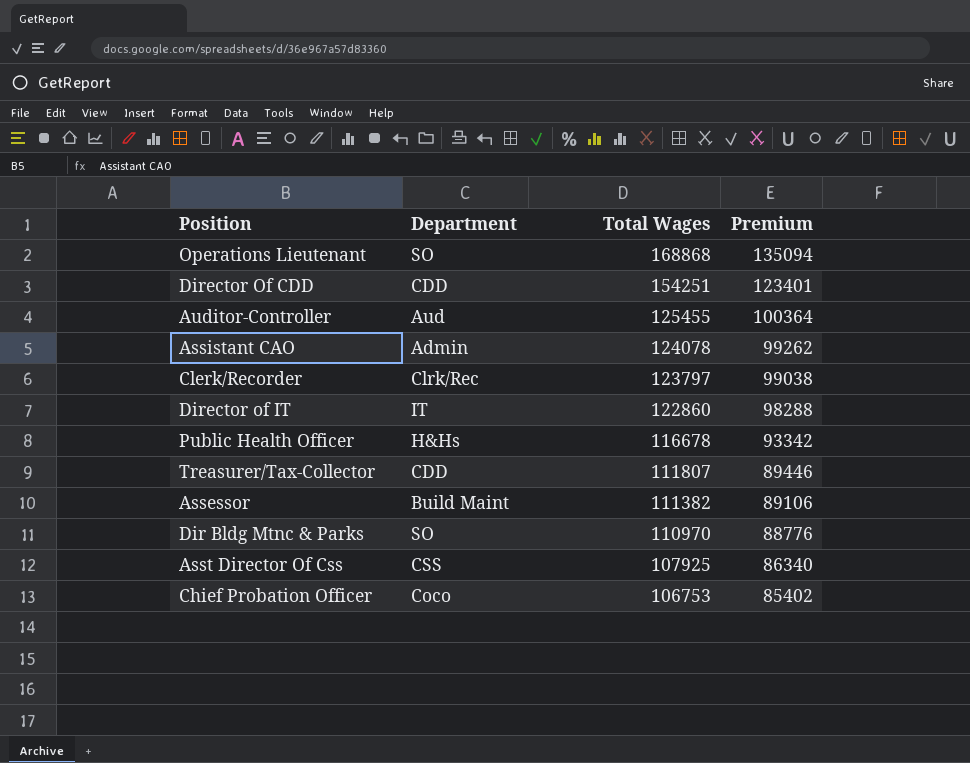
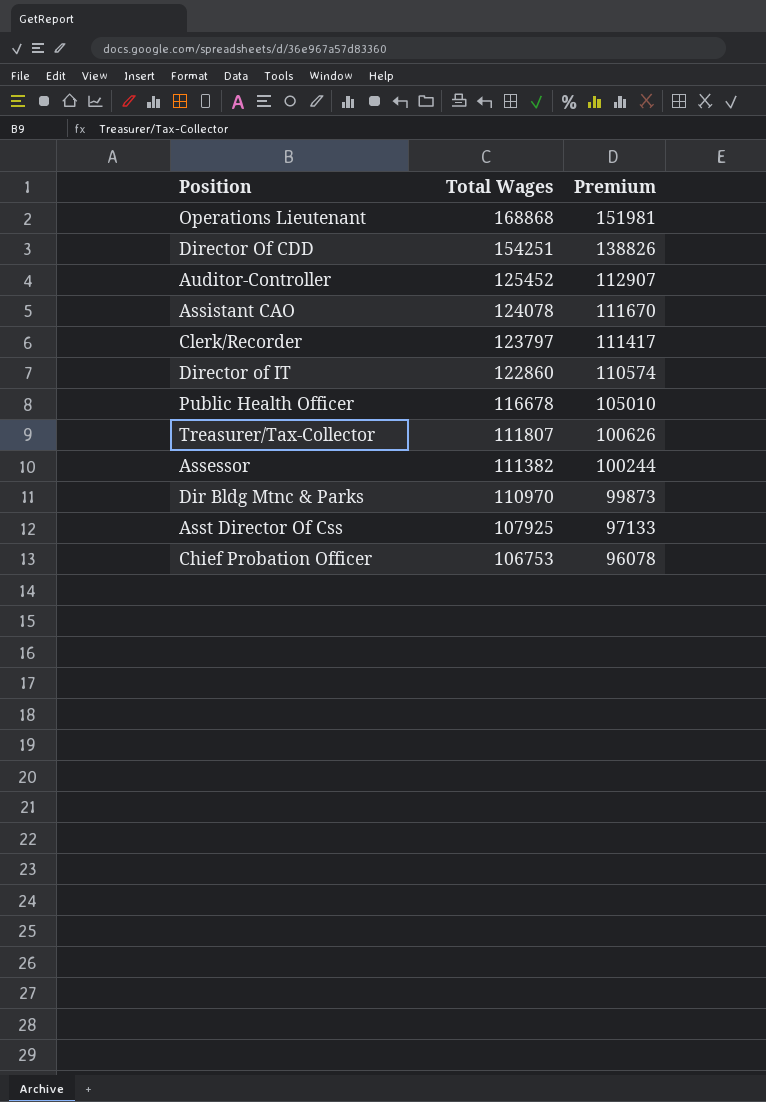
column Department | position: 2 -> none
column Premium | formula: [Total Wages] * 0.8 -> [Total Wages] * 0.9
Auditor-Controller | Total Wages: 125455 -> 125452

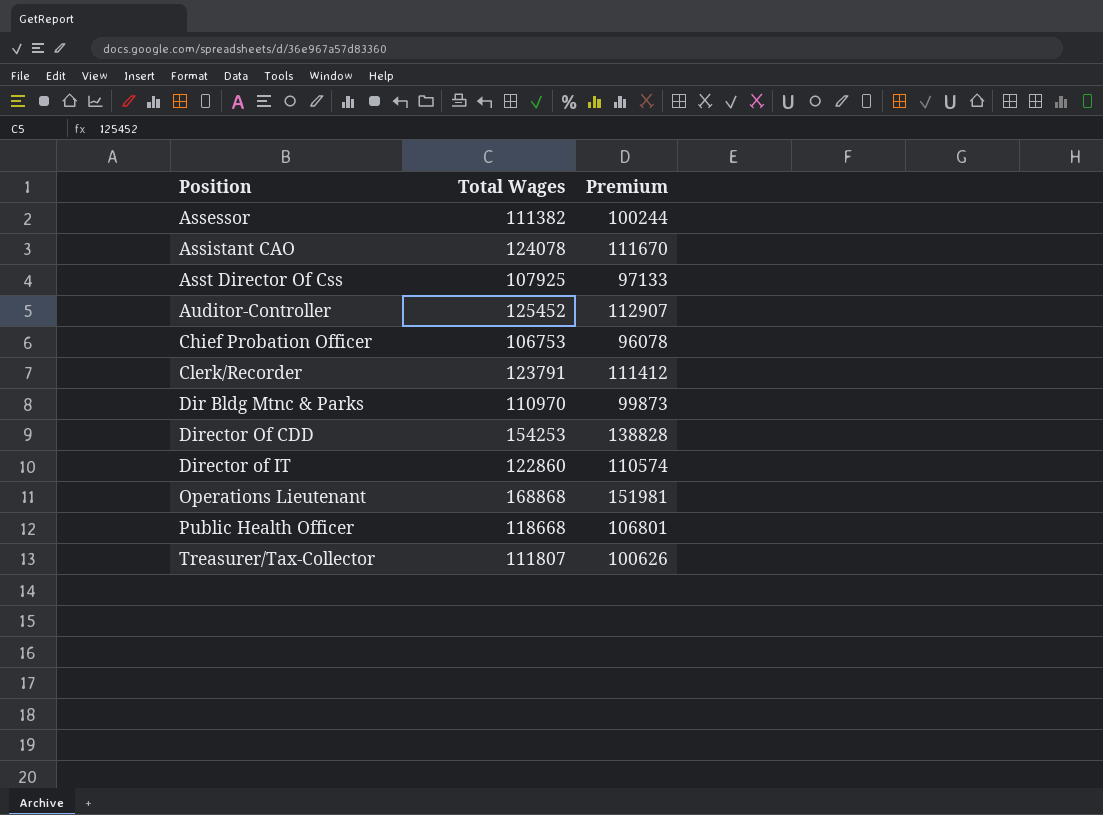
row order: Total Wages descending -> Position ascending
Clerk/Recorder | Total Wages: 123797 -> 123791
Clerk/Recorder | Premium: 111417 -> 111412
Director Of CDD | Total Wages: 154251 -> 154253
Director Of CDD | Premium: 138826 -> 138828
Public Health Officer | Total Wages: 116678 -> 118668
Public Health Officer | Premium: 105010 -> 106801

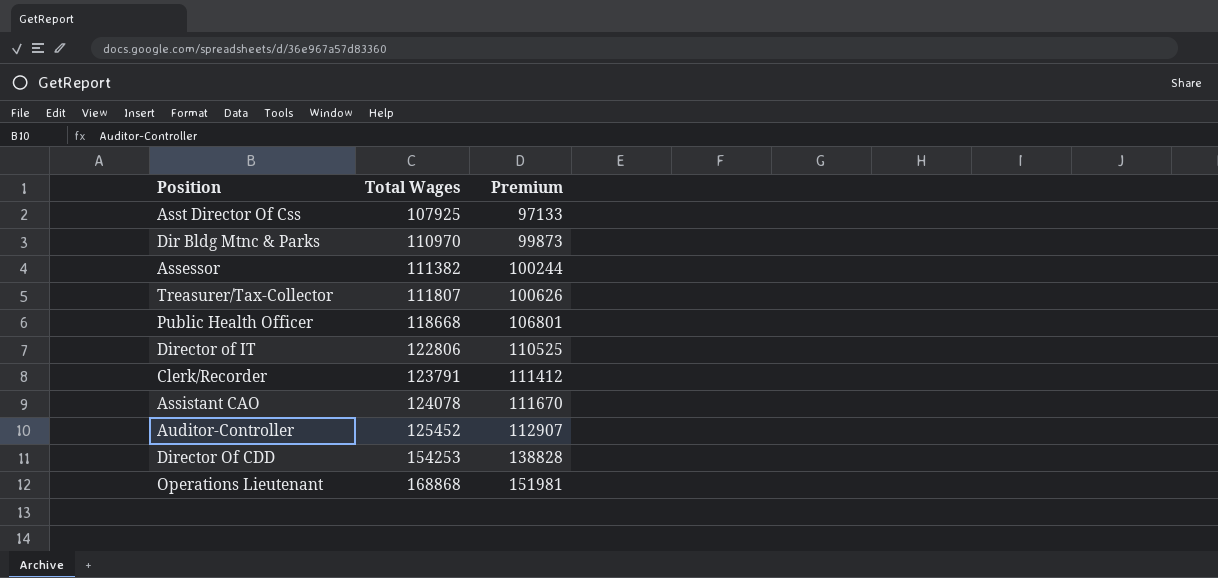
row order: Position ascending -> Total Wages ascending
row Chief Probation Officer: 106753 | 96078 -> none
Director of IT | Total Wages: 122860 -> 122806
Director of IT | Premium: 110574 -> 110525

